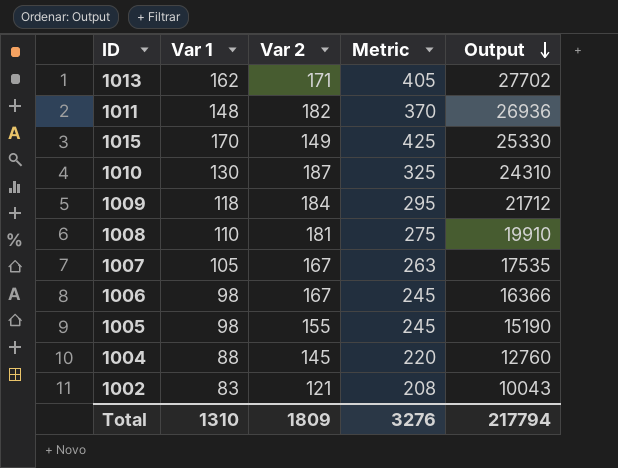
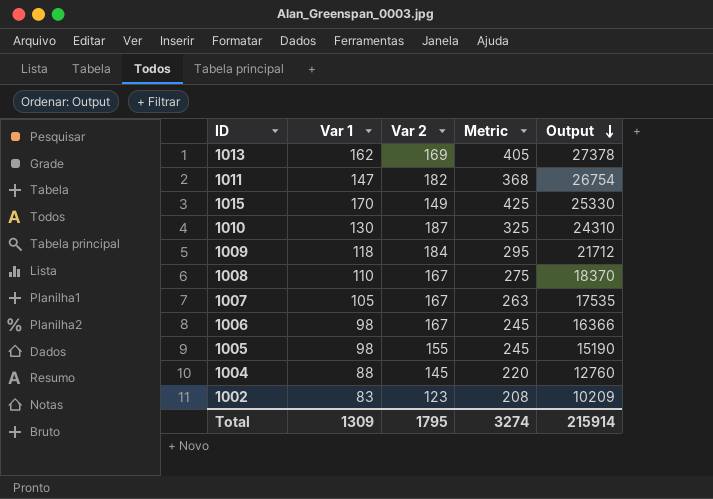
1013 | Var 2: 171 -> 169
1013 | Output: 27702 -> 27378
1011 | Var 1: 148 -> 147
1011 | Metric: 370 -> 368
1011 | Output: 26936 -> 26754
1008 | Var 2: 181 -> 167
1008 | Output: 19910 -> 18370
1002 | Var 2: 121 -> 123
1002 | Output: 10043 -> 10209
Total | Var 1: 1310 -> 1309
Total | Var 2: 1809 -> 1795
Total | Metric: 3276 -> 3274
Total | Output: 217794 -> 215914

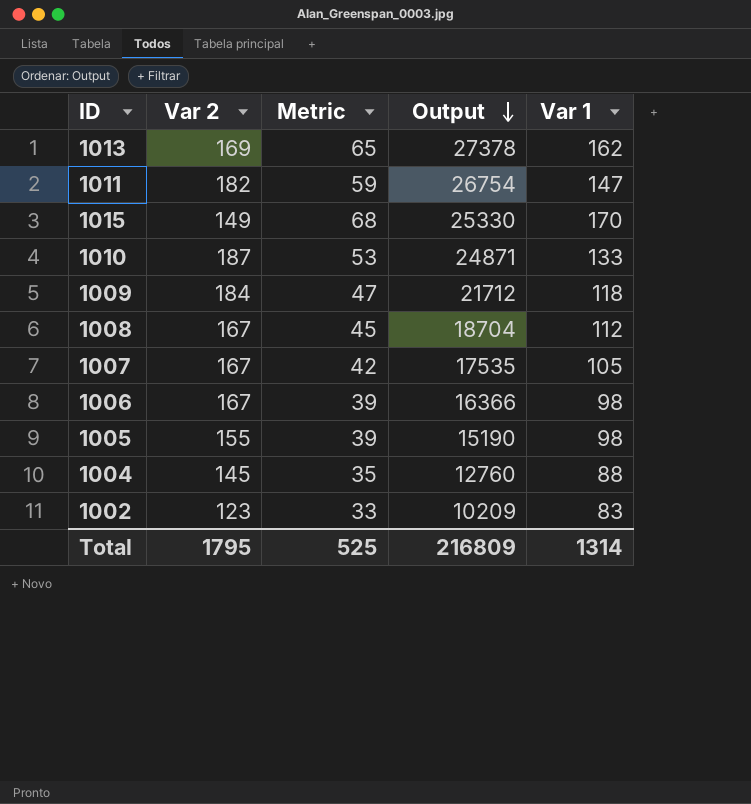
column Metric | formula: [Var 1] * 2.5 -> [Var 1] * 0.4
column Var 1 | position: 2 -> 5
1010 | Output: 24310 -> 24871
1010 | Var 1: 130 -> 133
1008 | Output: 18370 -> 18704
1008 | Var 1: 110 -> 112
Total | Metric: 3274 -> 525
Total | Output: 215914 -> 216809
Total | Var 1: 1309 -> 1314

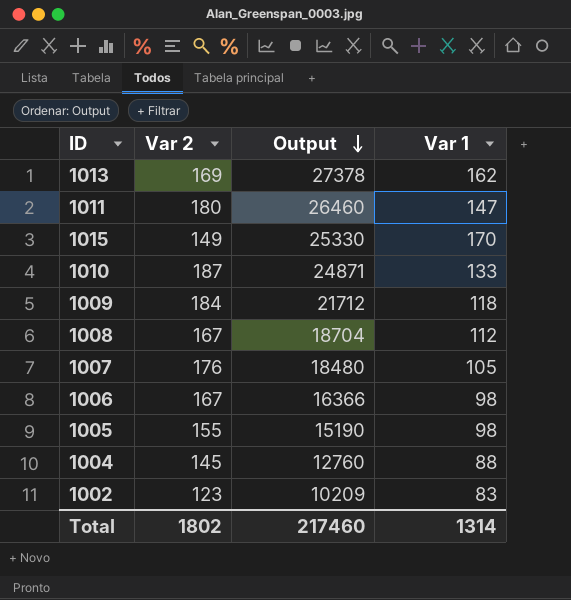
column Metric | formula: [Var 1] * 0.4 -> none
1011 | Var 2: 182 -> 180
1011 | Output: 26754 -> 26460
1007 | Var 2: 167 -> 176
1007 | Output: 17535 -> 18480
Total | Var 2: 1795 -> 1802
Total | Output: 216809 -> 217460

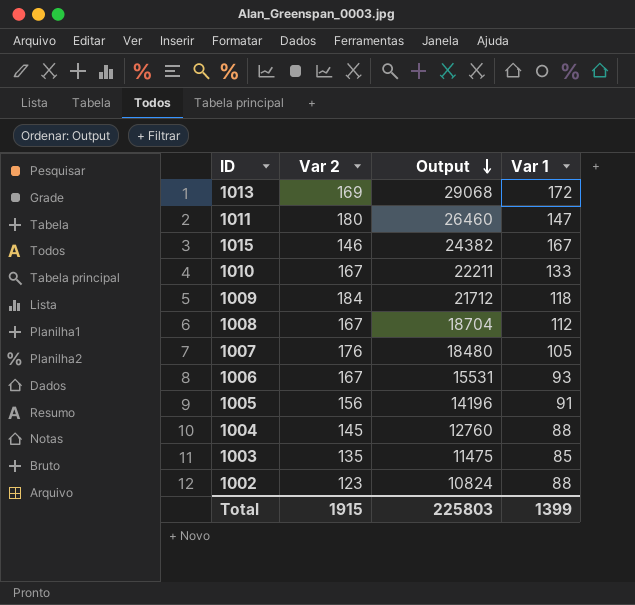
1013 | Output: 27378 -> 29068
1013 | Var 1: 162 -> 172
1015 | Var 2: 149 -> 146
1015 | Output: 25330 -> 24382
1015 | Var 1: 170 -> 167
1010 | Var 2: 187 -> 167
1010 | Output: 24871 -> 22211
1006 | Output: 16366 -> 15531
1006 | Var 1: 98 -> 93
1005 | Var 2: 155 -> 156
1005 | Output: 15190 -> 14196
1005 | Var 1: 98 -> 91
row 1003: none -> 135 | 11475 | 85
1002 | Output: 10209 -> 10824
1002 | Var 1: 83 -> 88
Total | Var 2: 1802 -> 1915
Total | Output: 217460 -> 225803
Total | Var 1: 1314 -> 1399

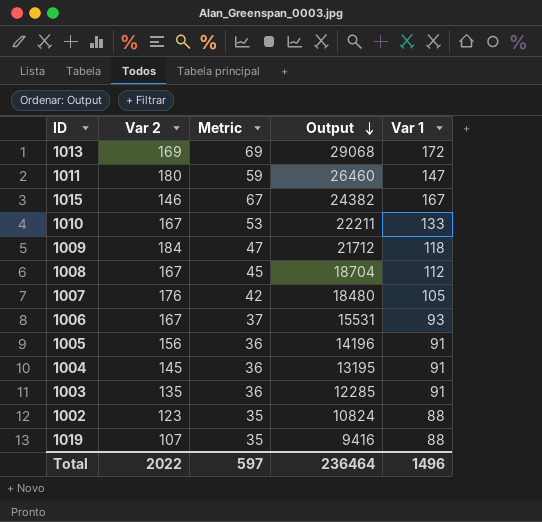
column Metric | formula: none -> [Var 1] * 0.4
1004 | Output: 12760 -> 13195
1004 | Var 1: 88 -> 91
1003 | Output: 11475 -> 12285
1003 | Var 1: 85 -> 91
row 1019: none -> 107 | 35 | 9416 | 88
Total | Var 2: 1915 -> 2022
Total | Output: 225803 -> 236464
Total | Var 1: 1399 -> 1496

